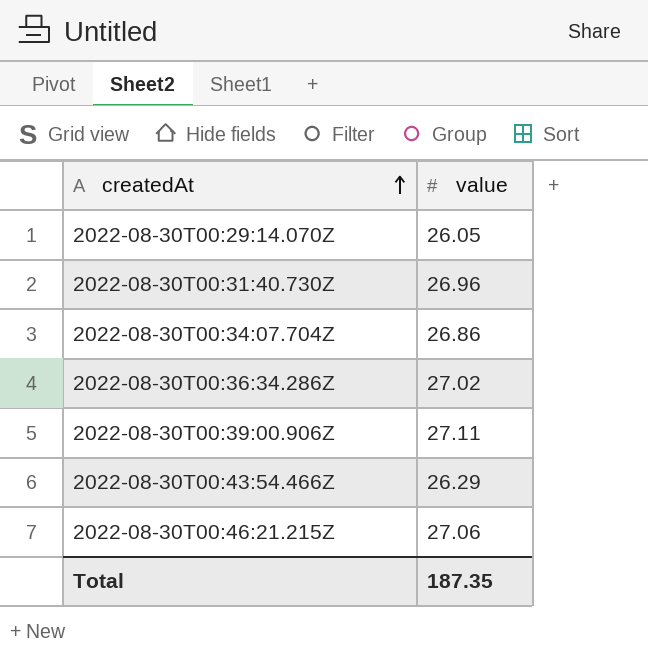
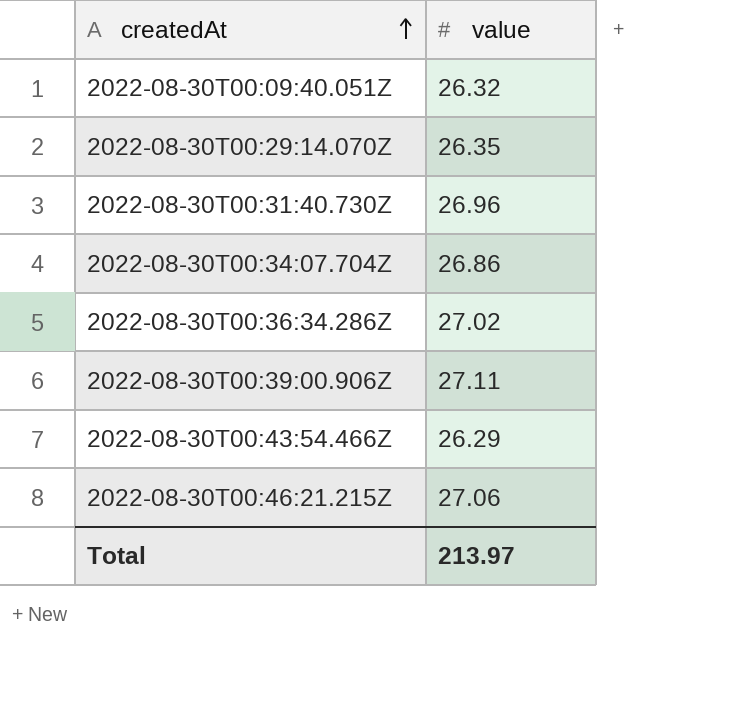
row 2022-08-30T00:09:40.051Z: none -> 26.32
2022-08-30T00:29:14.070Z | value: 26.05 -> 26.35
Total | value: 187.35 -> 213.97

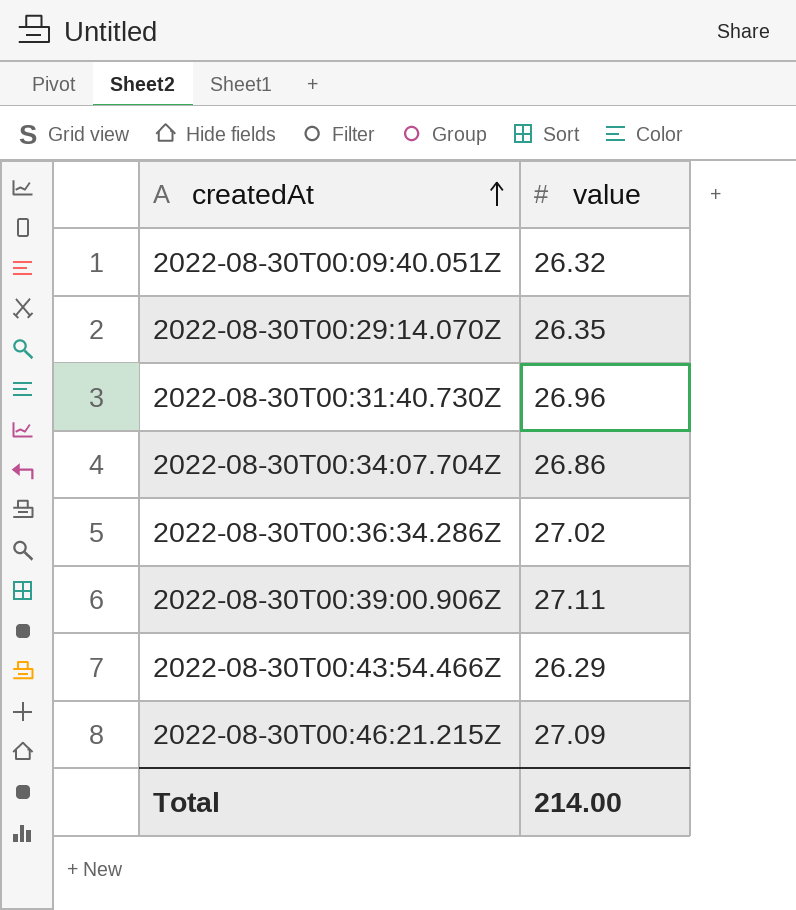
2022-08-30T00:46:21.215Z | value: 27.06 -> 27.09
Total | value: 213.97 -> 214.00

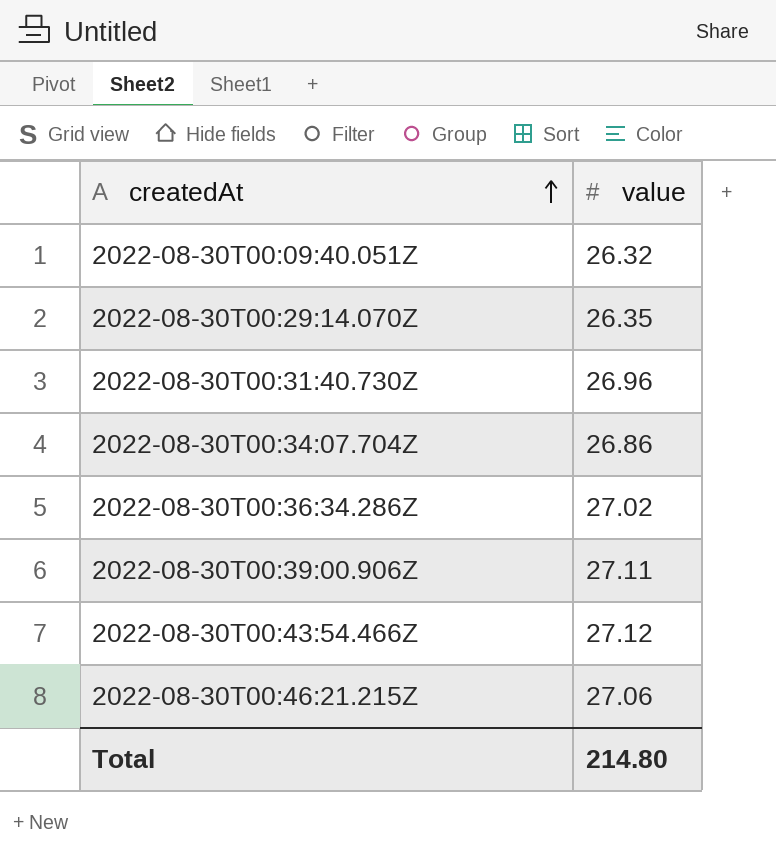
2022-08-30T00:43:54.466Z | value: 26.29 -> 27.12
2022-08-30T00:46:21.215Z | value: 27.09 -> 27.06
Total | value: 214.00 -> 214.80

